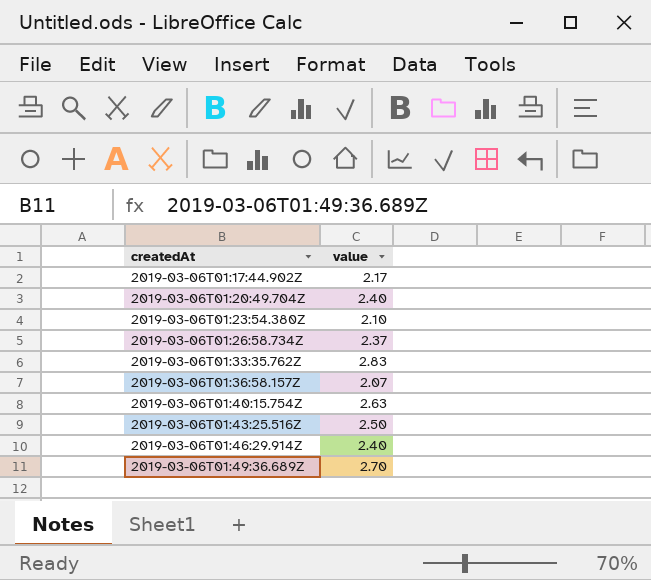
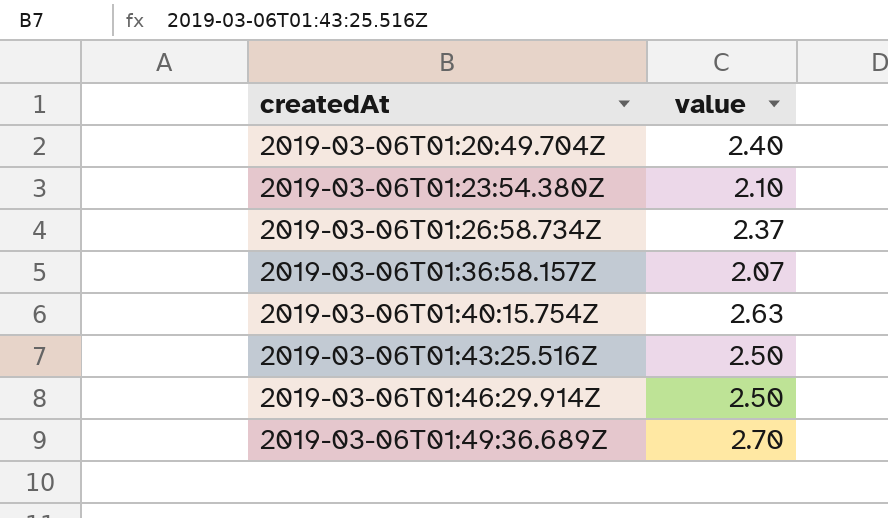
row 2019-03-06T01:17:44.902Z: 2.17 -> none
row 2019-03-06T01:33:35.762Z: 2.83 -> none
2019-03-06T01:46:29.914Z | value: 2.40 -> 2.50

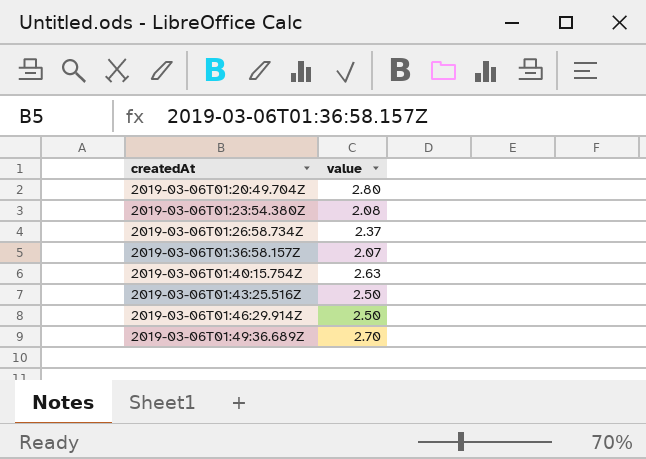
2019-03-06T01:20:49.704Z | value: 2.40 -> 2.80
2019-03-06T01:23:54.380Z | value: 2.10 -> 2.08

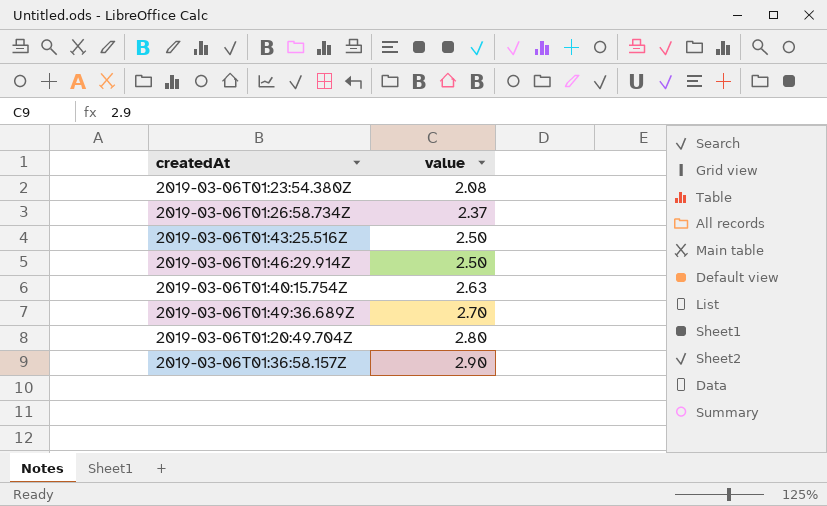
row order: createdAt ascending -> value ascending
2019-03-06T01:36:58.157Z | value: 2.07 -> 2.90

